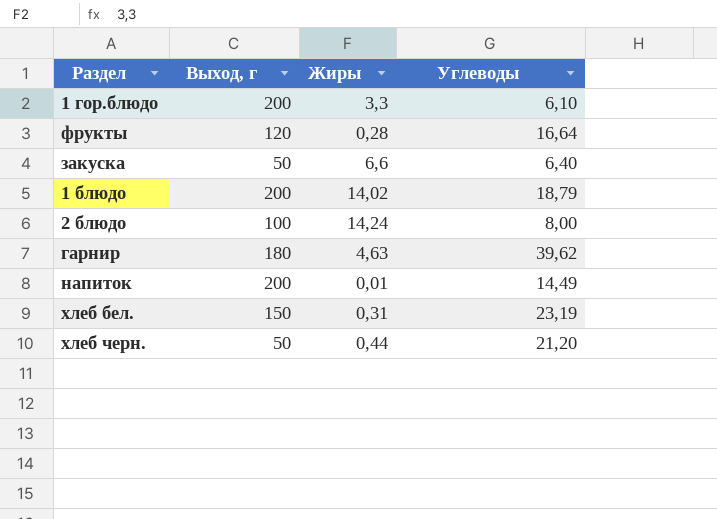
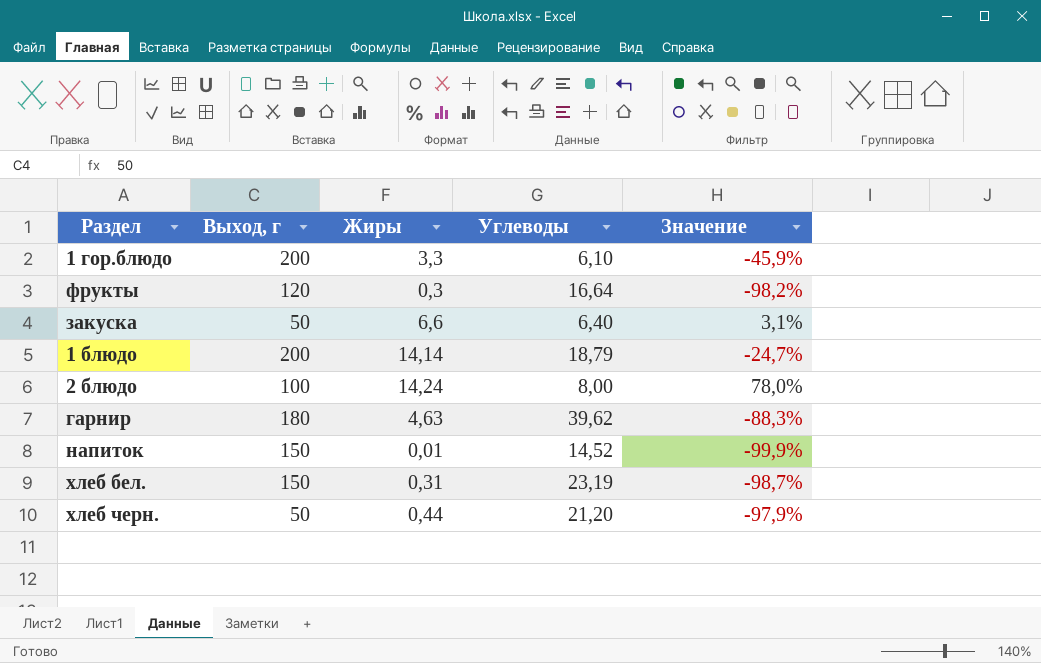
column Значение | formula: none -> ([Жиры] - [Углеводы]) / [Углеводы]
фрукты | Жиры: 0,28 -> 0,3
1 блюдо | Жиры: 14,02 -> 14,14
напиток | Выход, г: 200 -> 150
напиток | Углеводы: 14,49 -> 14,52

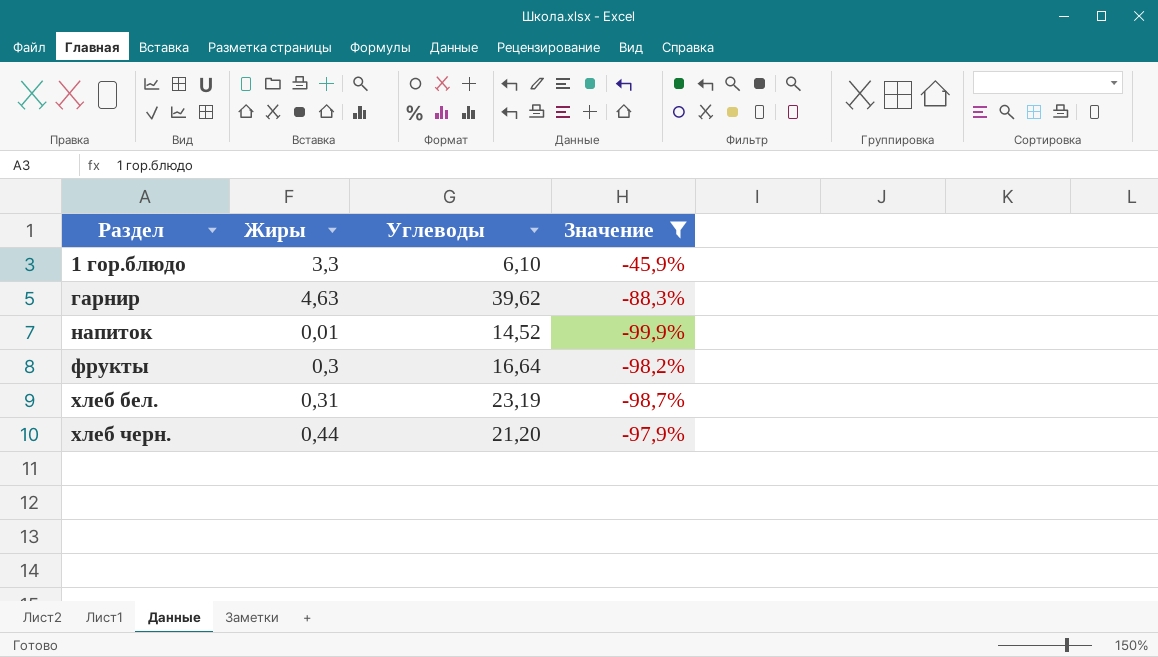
filter: none -> Значение <= -45,9%
row order: none -> Раздел ascending
column Выход, г | position: 2 -> none

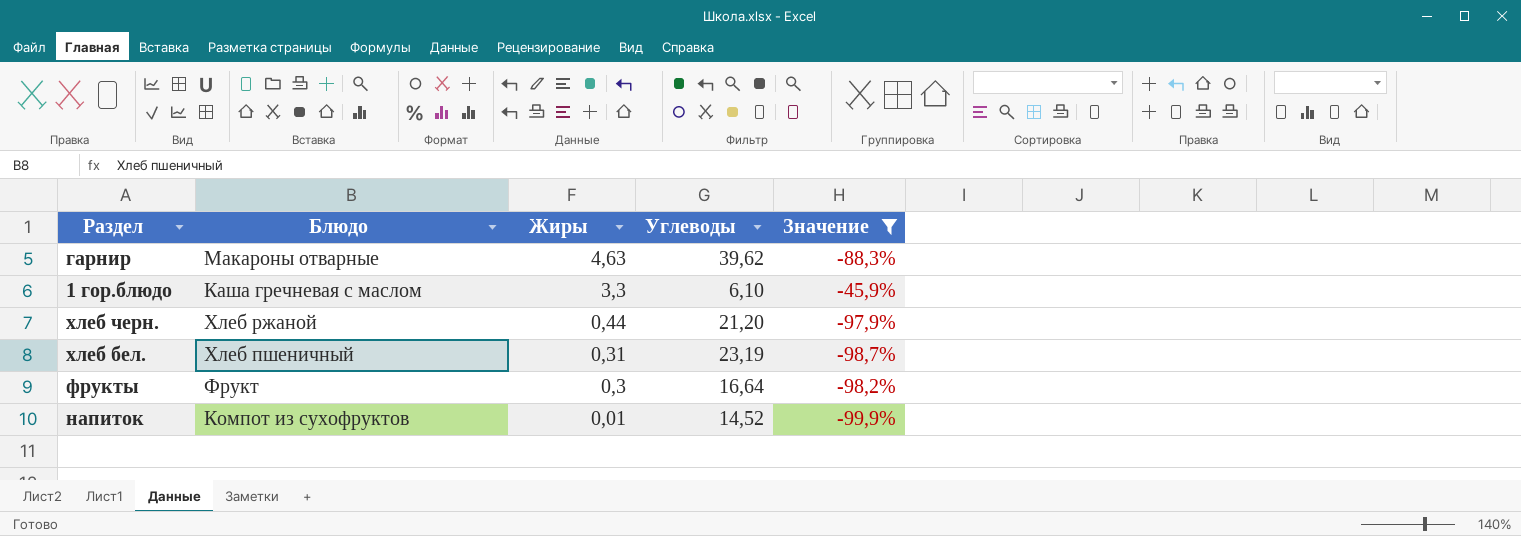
row order: Раздел ascending -> Жиры descending
column Блюдо | position: none -> 2

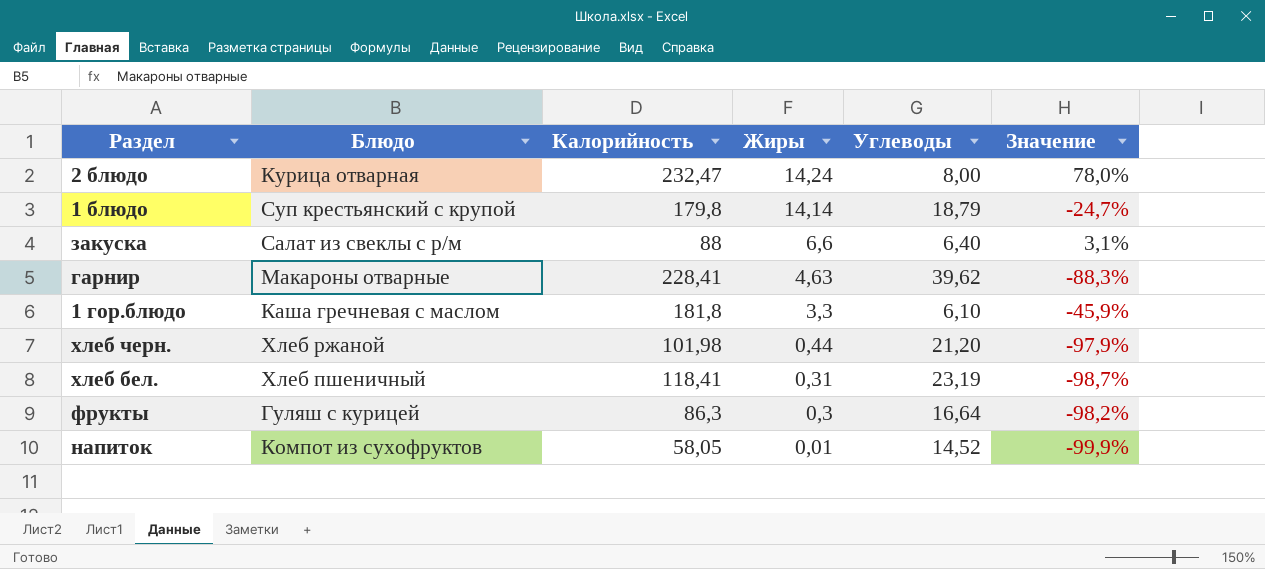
filter: Значение <= -45,9% -> none
column Калорийность | position: none -> 3
фрукты | Блюдо: Фрукт -> Гуляш с курицей

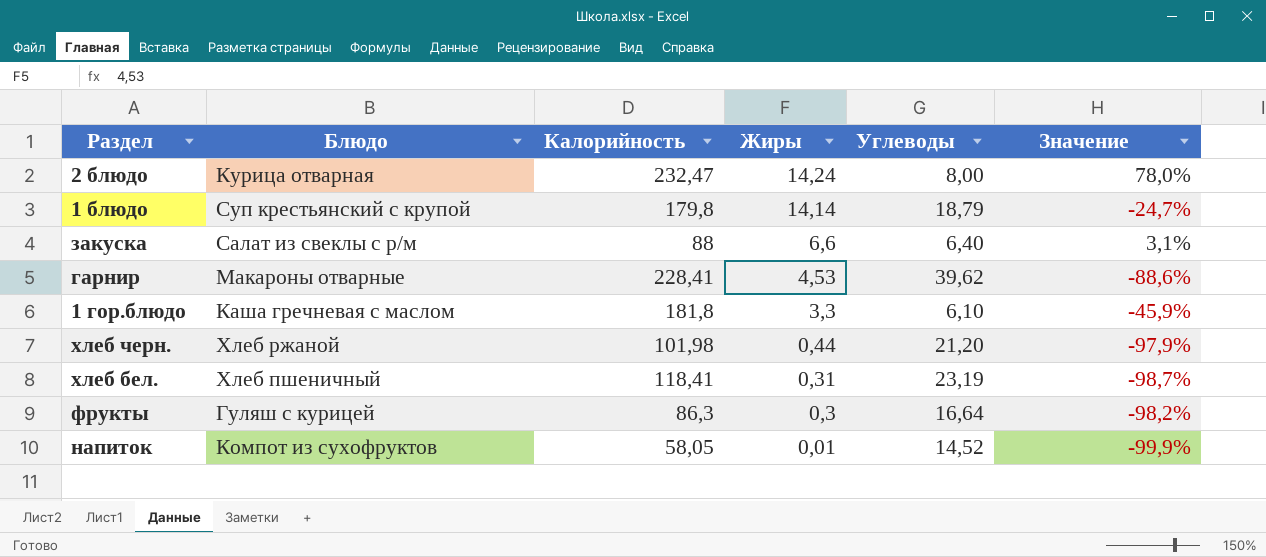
гарнир | Жиры: 4,63 -> 4,53
гарнир | Значение: -88,3% -> -88,6%

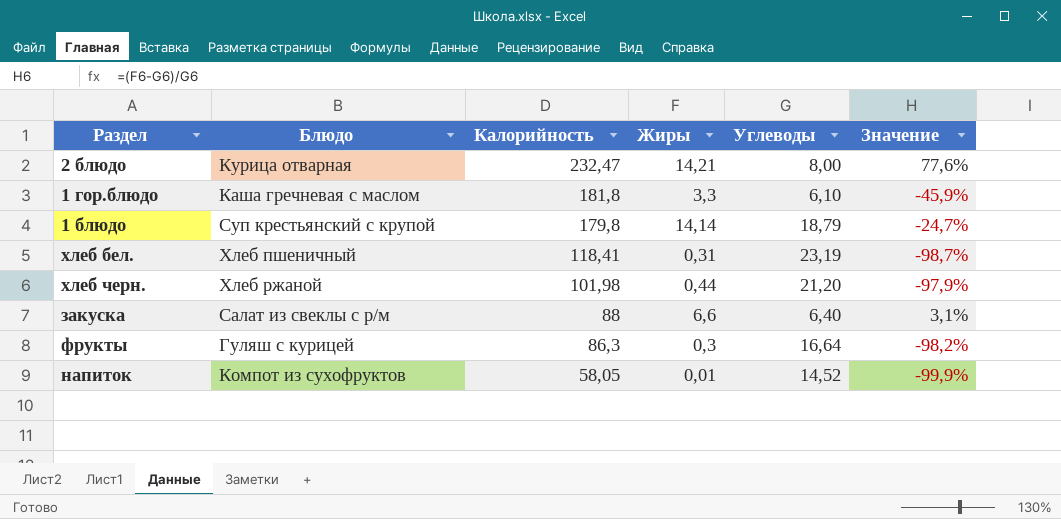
row order: Жиры descending -> Калорийность descending
row гарнир: Макароны отварные | 228,41 | 4,53 | 39,62 | -88,6% -> none
2 блюдо | Жиры: 14,24 -> 14,21
2 блюдо | Значение: 78,0% -> 77,6%

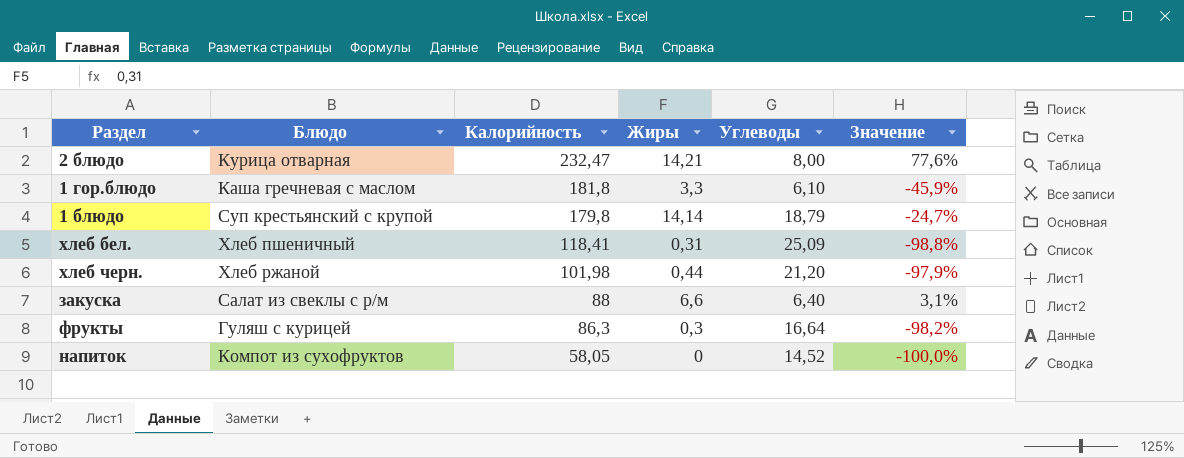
хлеб бел. | Углеводы: 23,19 -> 25,09
хлеб бел. | Значение: -98,7% -> -98,8%
напиток | Жиры: 0,01 -> 0
напиток | Значение: -99,9% -> -100,0%

